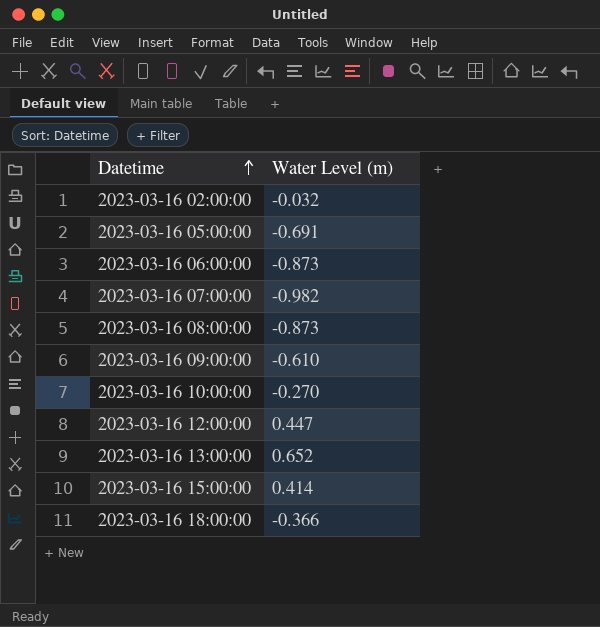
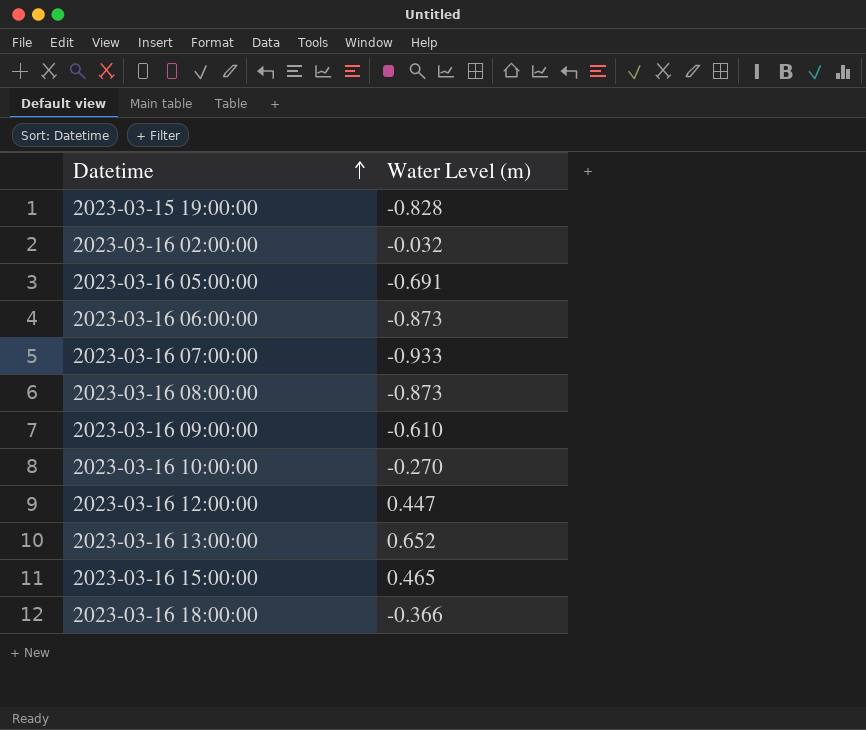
row 2023-03-15 19:00:00: none -> -0.828
2023-03-16 07:00:00 | Water Level (m): -0.982 -> -0.933
2023-03-16 15:00:00 | Water Level (m): 0.414 -> 0.465

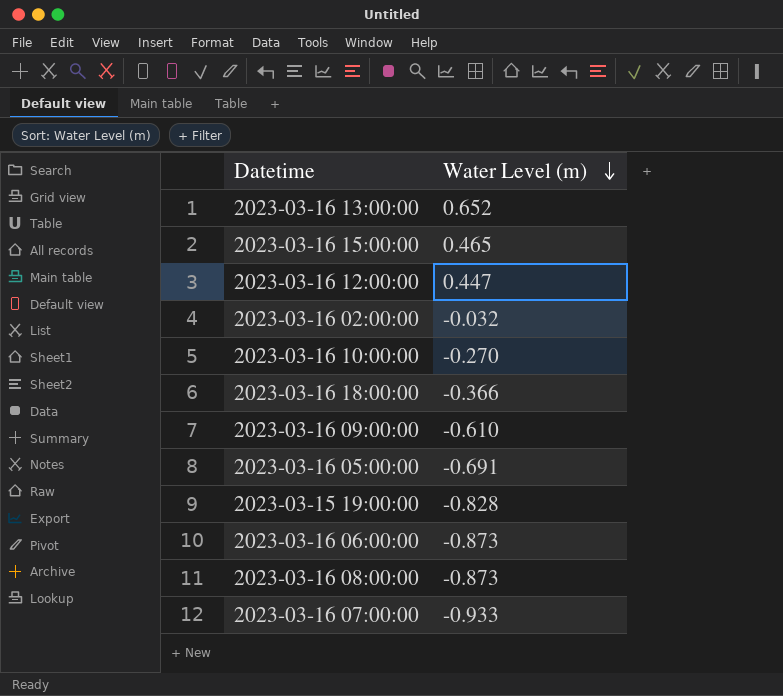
row order: Datetime ascending -> Water Level (m) descending

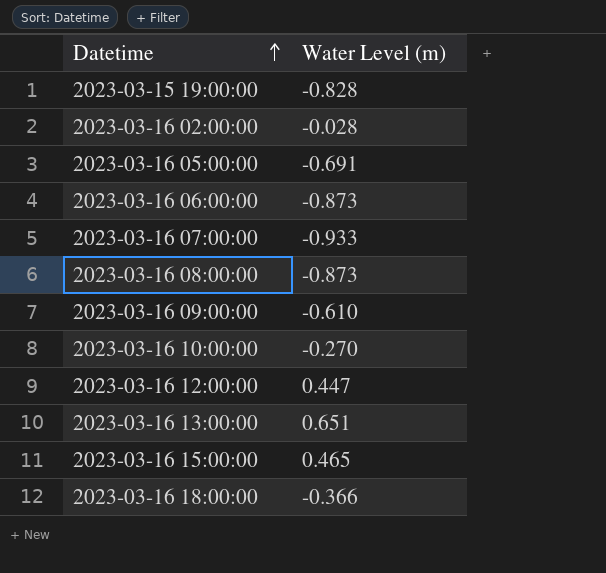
row order: Water Level (m) descending -> Datetime ascending
2023-03-16 02:00:00 | Water Level (m): -0.032 -> -0.028
2023-03-16 13:00:00 | Water Level (m): 0.652 -> 0.651

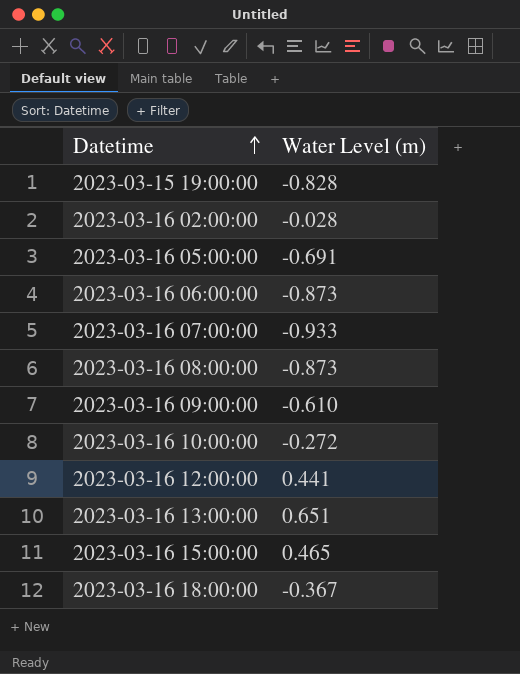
2023-03-16 10:00:00 | Water Level (m): -0.270 -> -0.272
2023-03-16 12:00:00 | Water Level (m): 0.447 -> 0.441
2023-03-16 18:00:00 | Water Level (m): -0.366 -> -0.367

